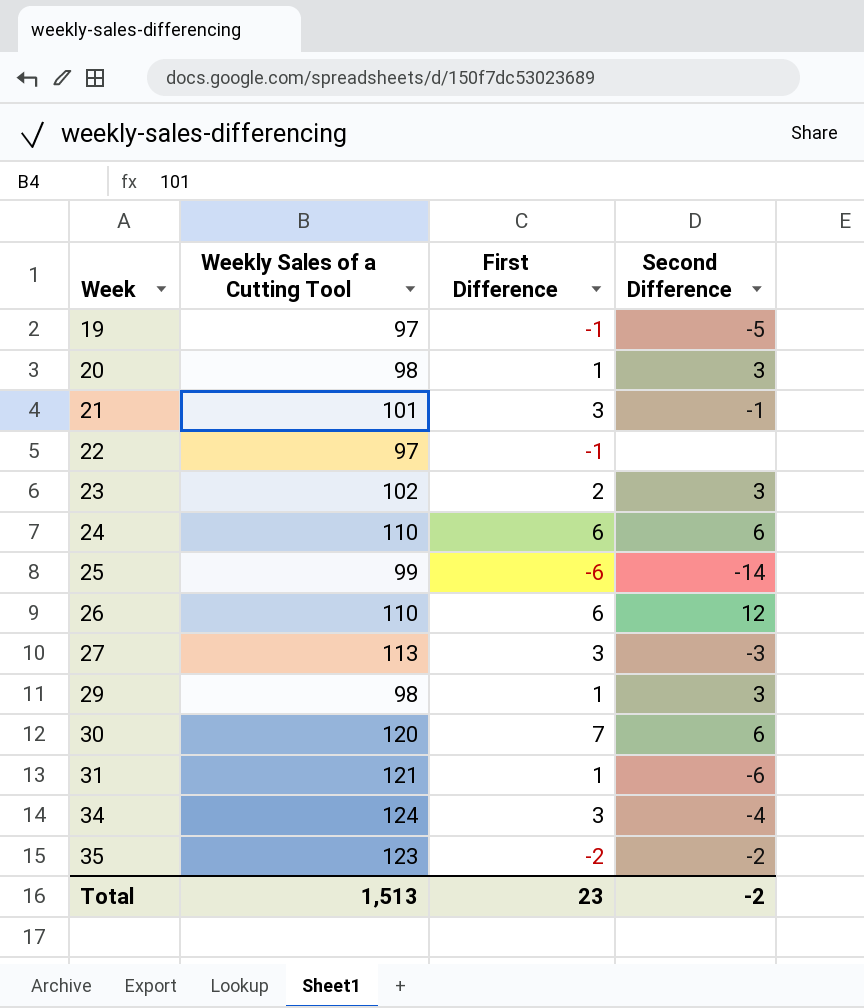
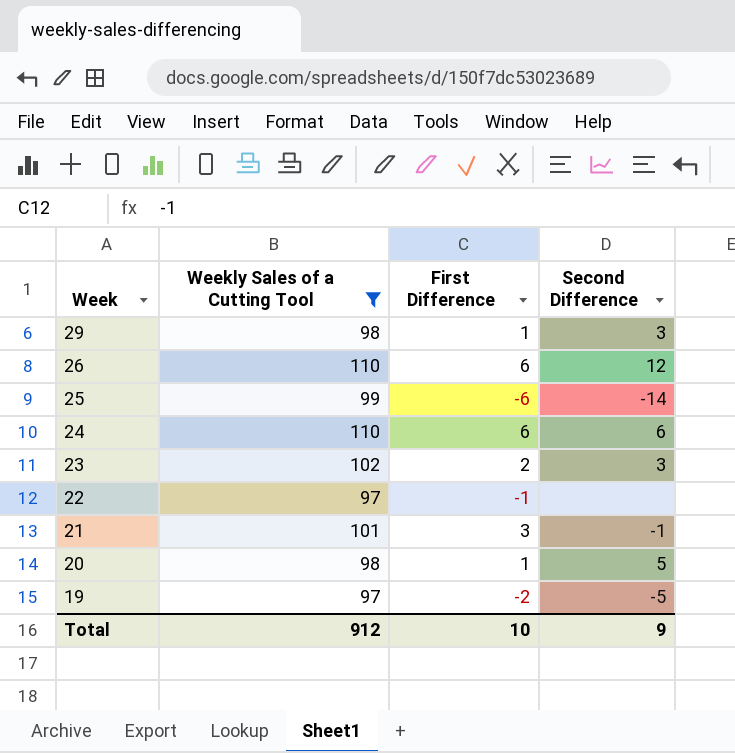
filter: none -> Weekly Sales of a Cutting Tool <= 110
row order: Week ascending -> Week descending
20 | Second Difference: 3 -> 5
19 | First Difference: -1 -> -2
Total | Weekly Sales of a Cutting Tool: 1,513 -> 912
Total | First Difference: 23 -> 10
Total | Second Difference: -2 -> 9

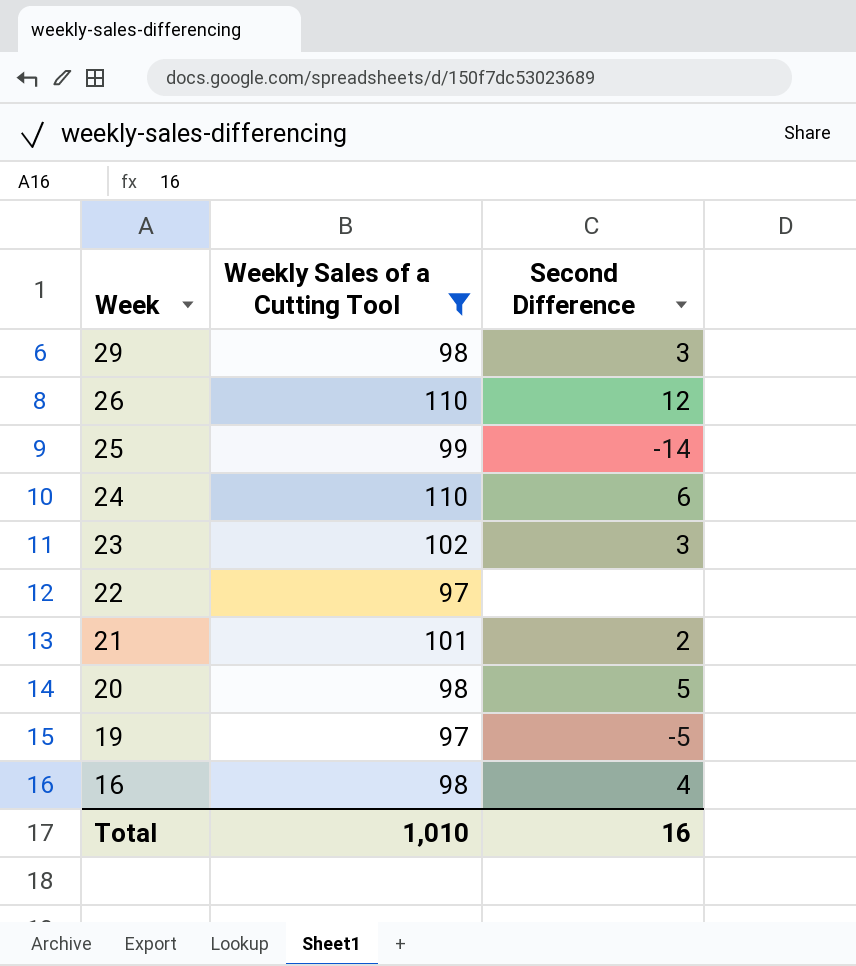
column First Difference | position: 3 -> none
21 | Second Difference: -1 -> 2
row 16: none -> 98 | 4
Total | Weekly Sales of a Cutting Tool: 912 -> 1,010
Total | Second Difference: 9 -> 16

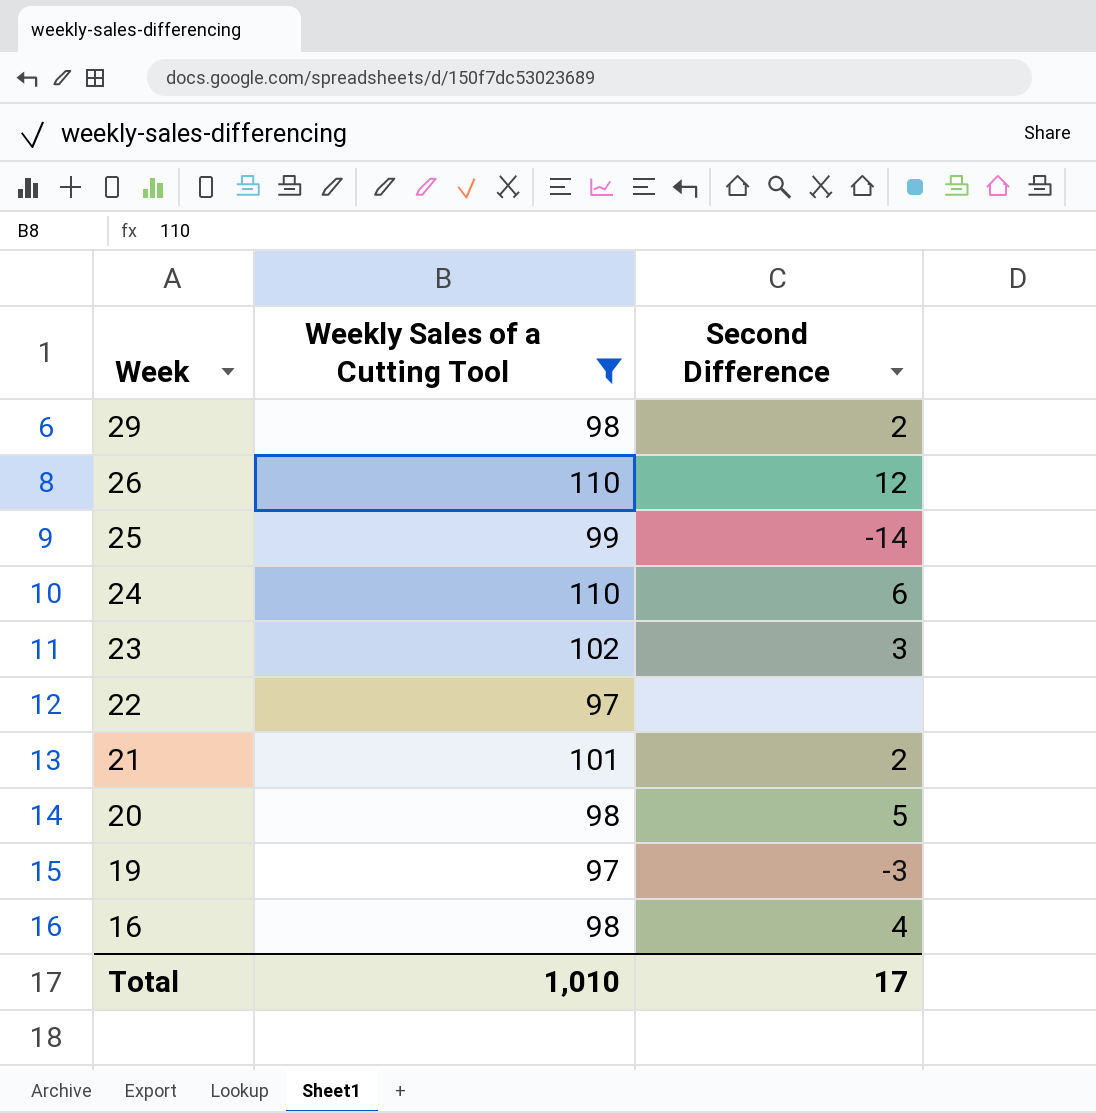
29 | Second Difference: 3 -> 2
19 | Second Difference: -5 -> -3
Total | Second Difference: 16 -> 17

